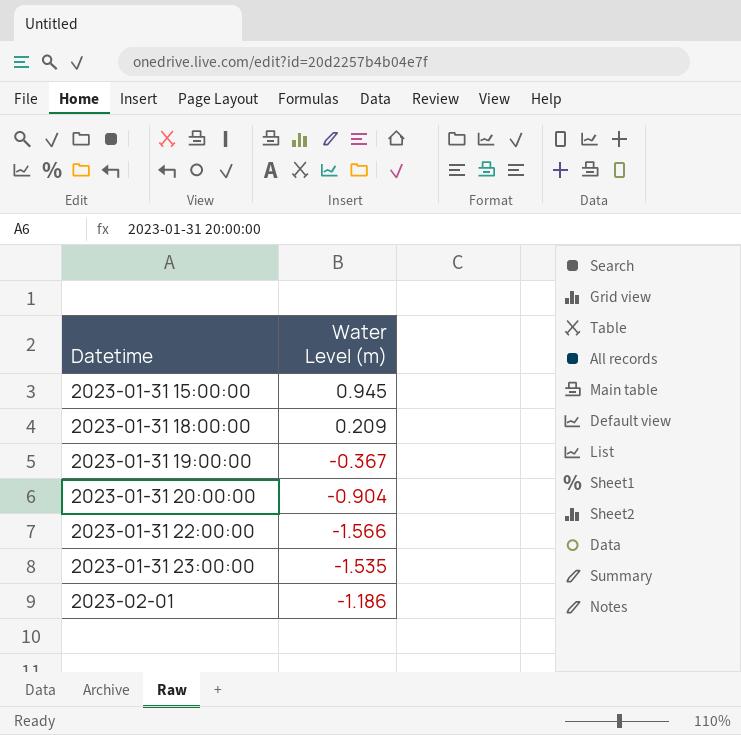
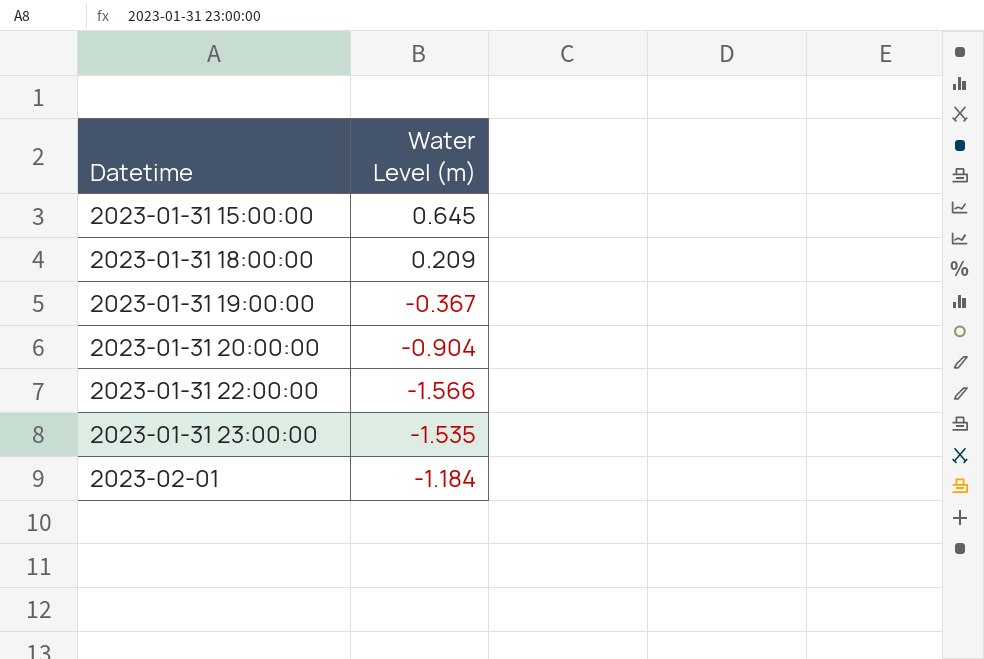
2023-01-31 15:00:00 | Water Level (m): 0.945 -> 0.645
2023-02-01 | Water Level (m): -1.186 -> -1.184

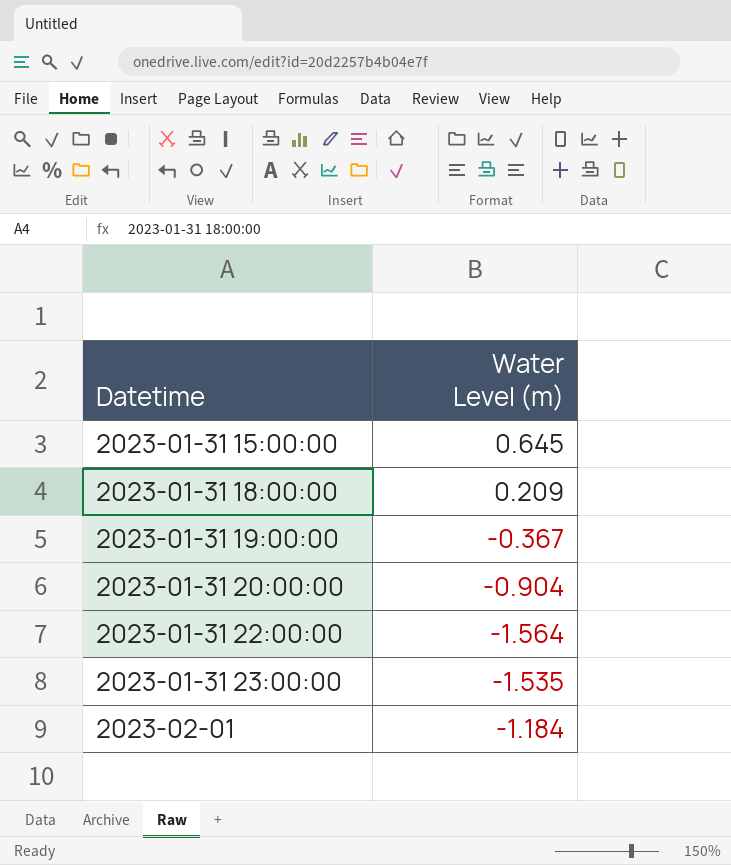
2023-01-31 22:00:00 | Water Level (m): -1.566 -> -1.564

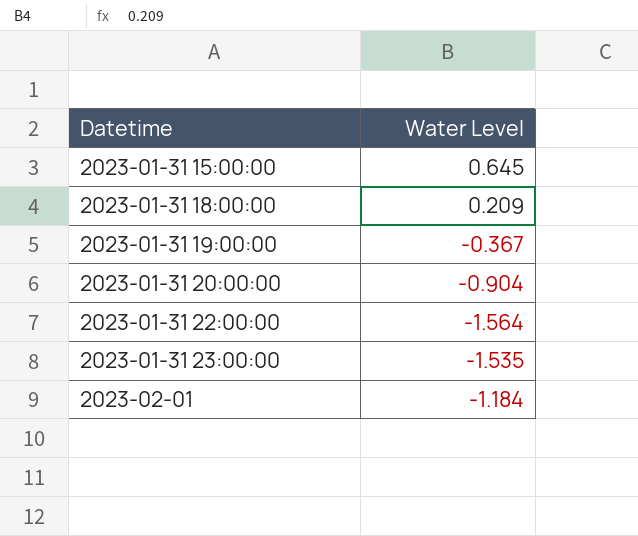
column name: Water Level (m) -> Water Level

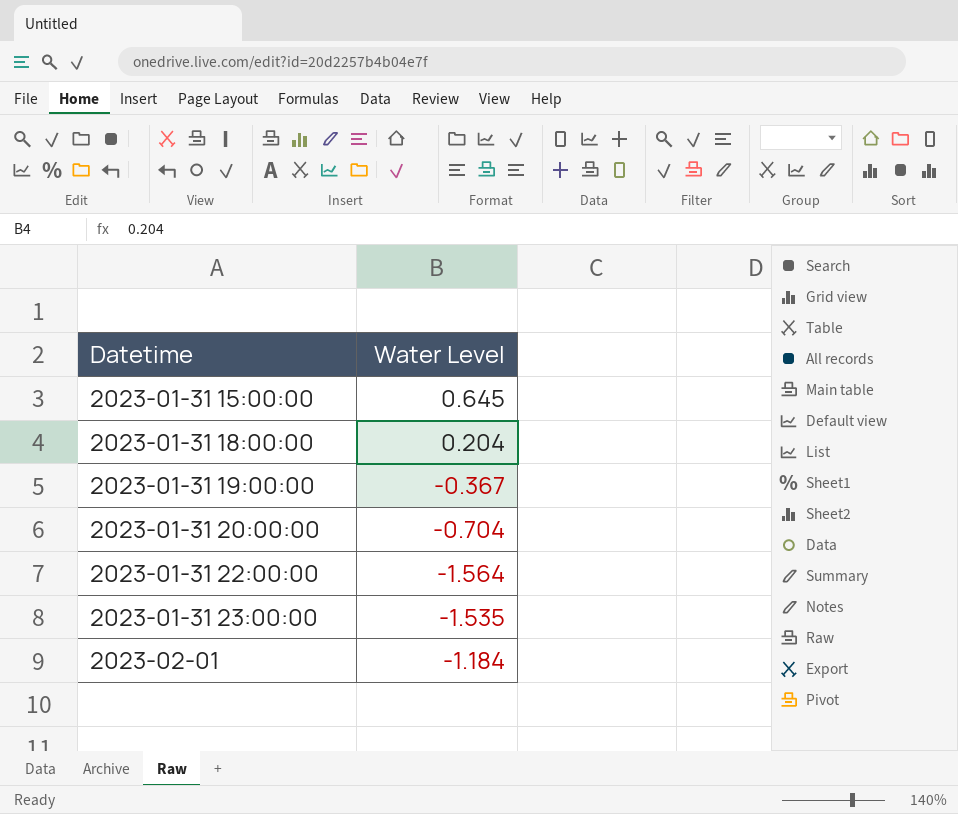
2023-01-31 18:00:00 | Water Level: 0.209 -> 0.204
2023-01-31 20:00:00 | Water Level: -0.904 -> -0.704

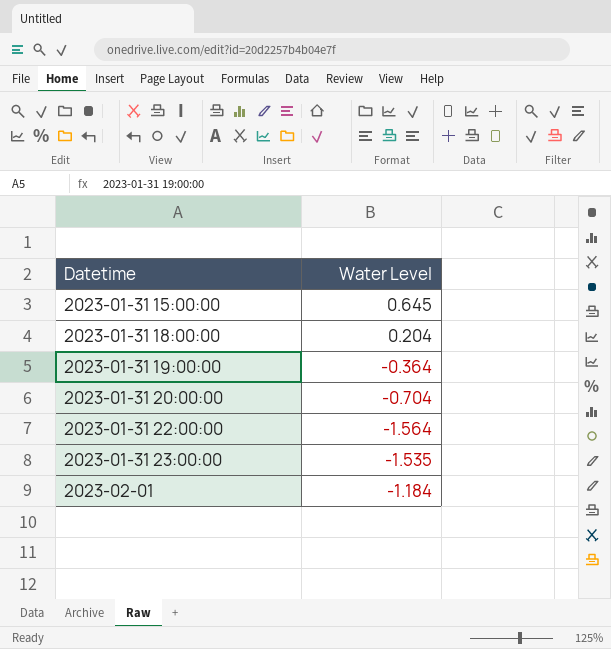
2023-01-31 19:00:00 | Water Level: -0.367 -> -0.364

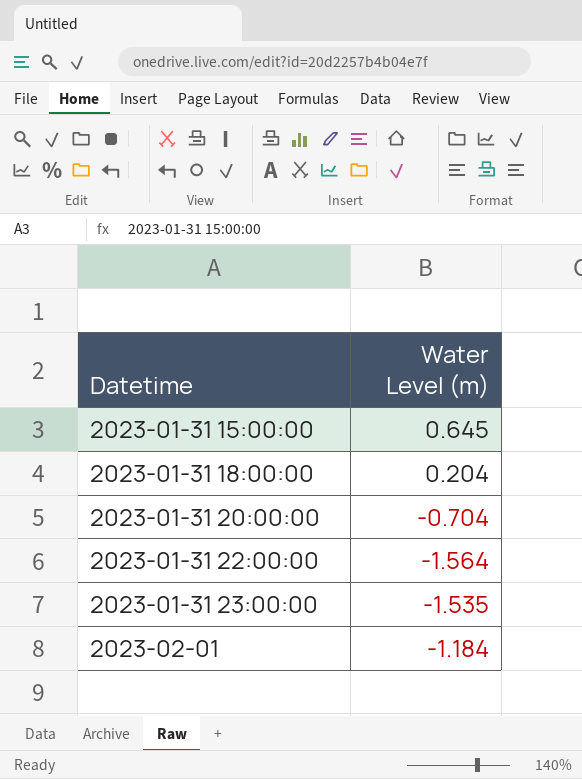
column name: Water Level -> Water Level (m)
row 2023-01-31 19:00:00: -0.364 -> none

